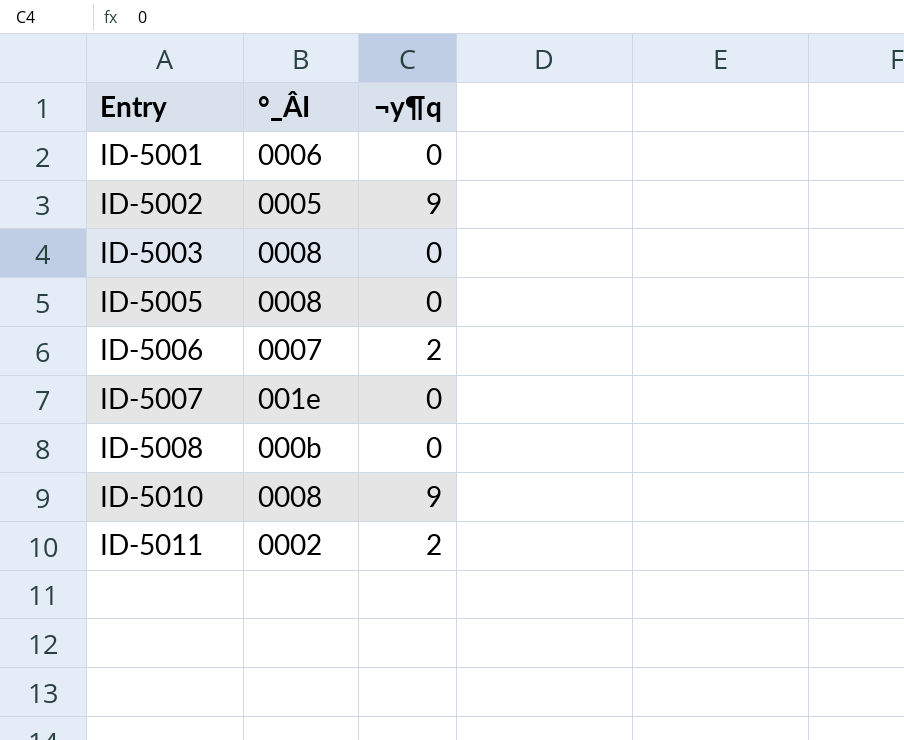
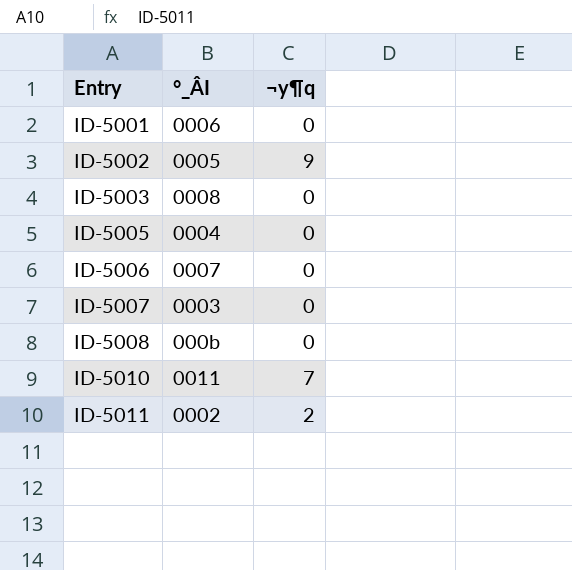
ID-5005 | °_ÂI: 0008 -> 0004
ID-5006 | ¬y¶q: 2 -> 0
ID-5007 | °_ÂI: 001e -> 0003
ID-5010 | °_ÂI: 0008 -> 0011
ID-5010 | ¬y¶q: 9 -> 7

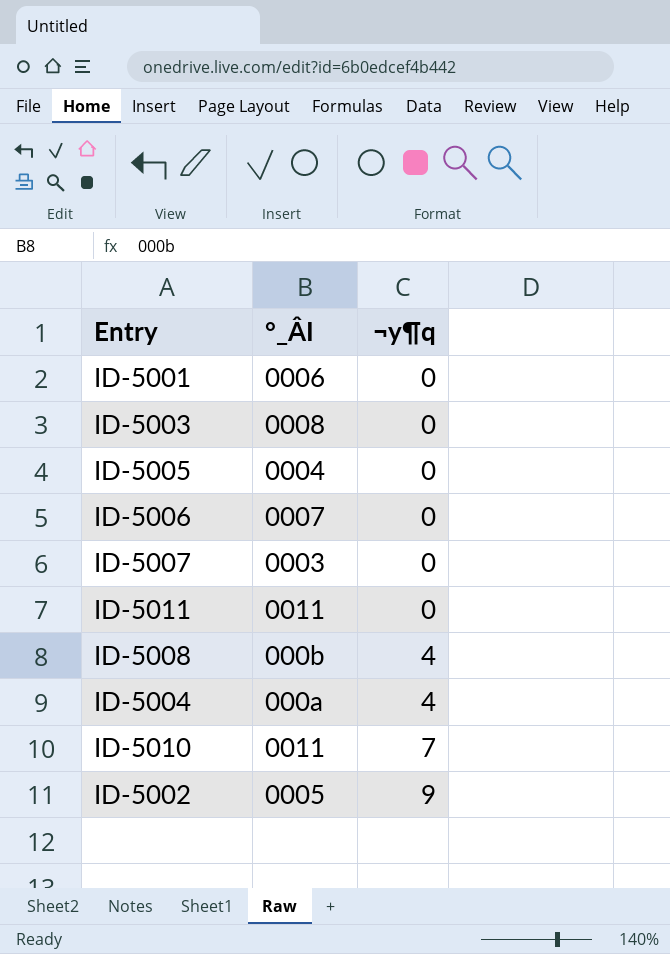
row order: Entry ascending -> ¬y¶q ascending
ID-5011 | °_ÂI: 0002 -> 0011
ID-5011 | ¬y¶q: 2 -> 0
ID-5008 | ¬y¶q: 0 -> 4
row ID-5004: none -> 000a | 4

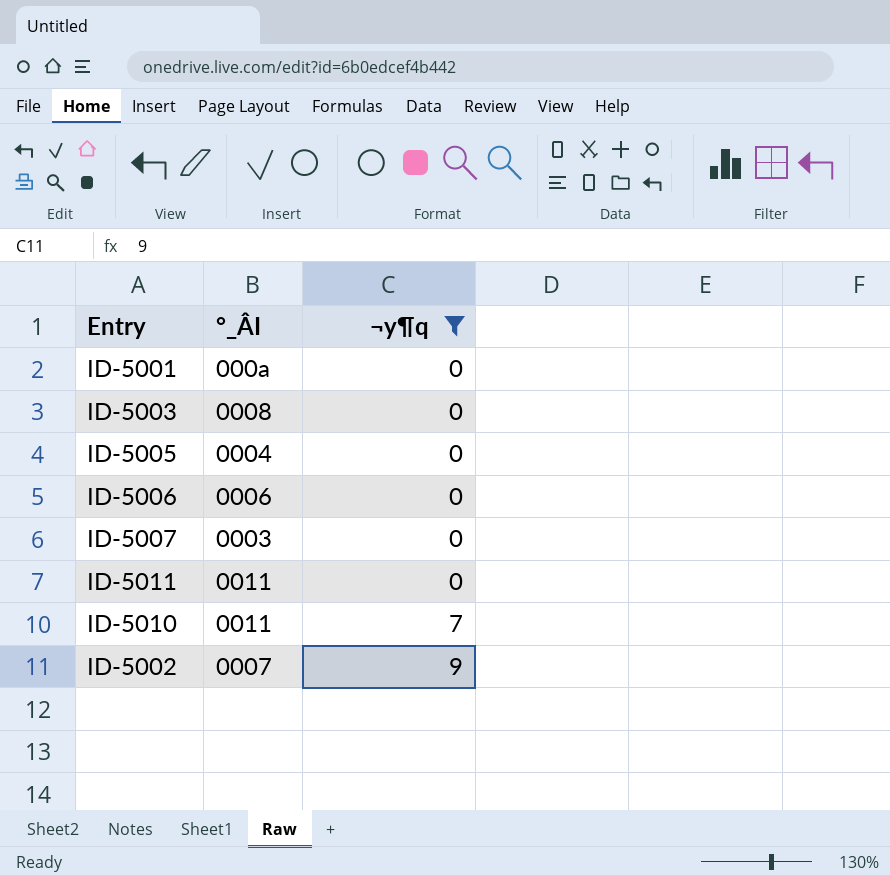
filter: none -> ¬y¶q != 4
ID-5001 | °_ÂI: 0006 -> 000a
ID-5006 | °_ÂI: 0007 -> 0006
ID-5002 | °_ÂI: 0005 -> 0007

